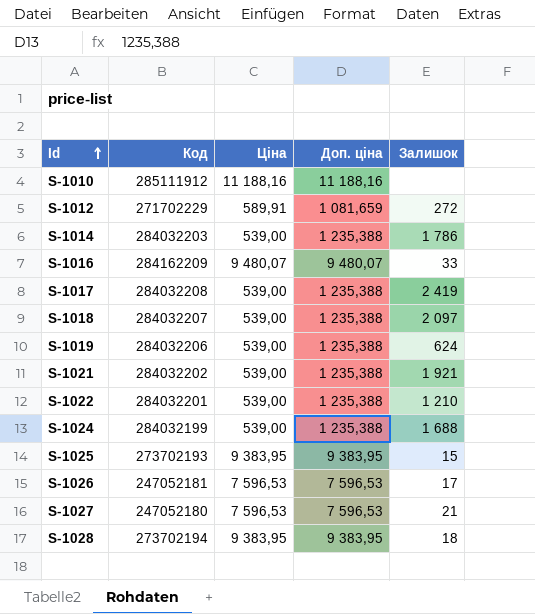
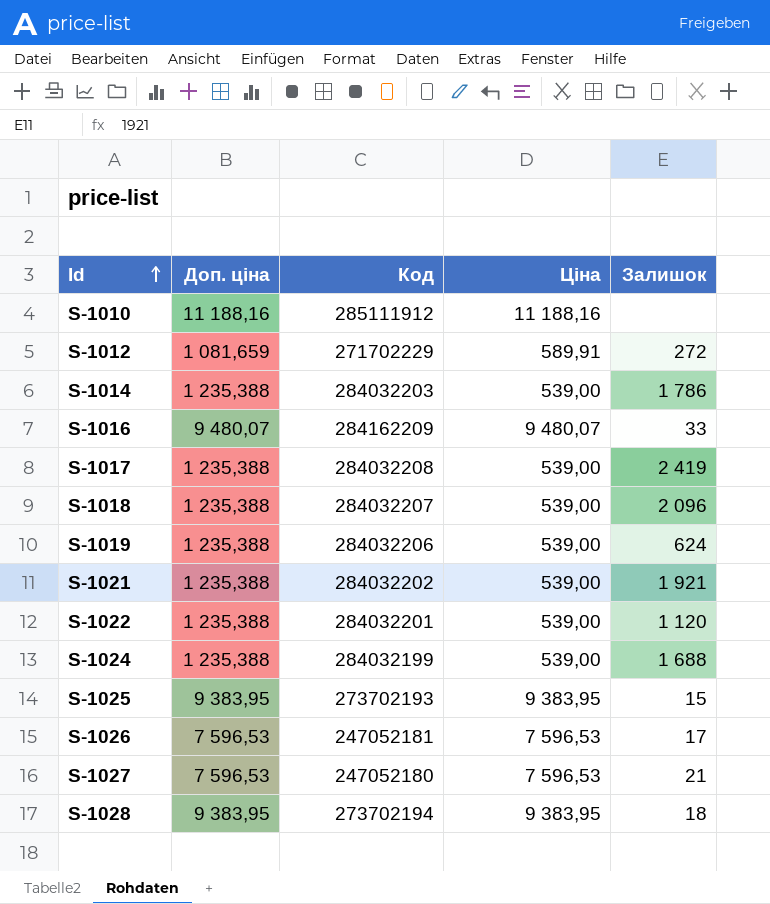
column Доп. ціна | position: 4 -> 2
S-1018 | Залишок: 2 097 -> 2 096
S-1022 | Залишок: 1 210 -> 1 120

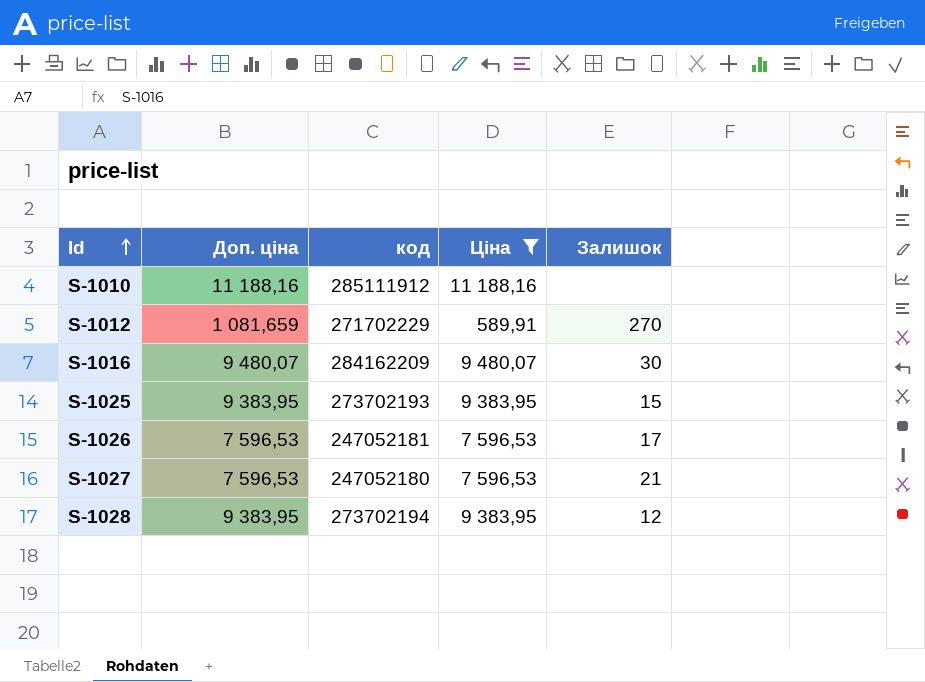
filter: none -> Ціна != 539,00
column name: Код -> код
S-1012 | Залишок: 272 -> 270
S-1016 | Залишок: 33 -> 30
S-1028 | Залишок: 18 -> 12

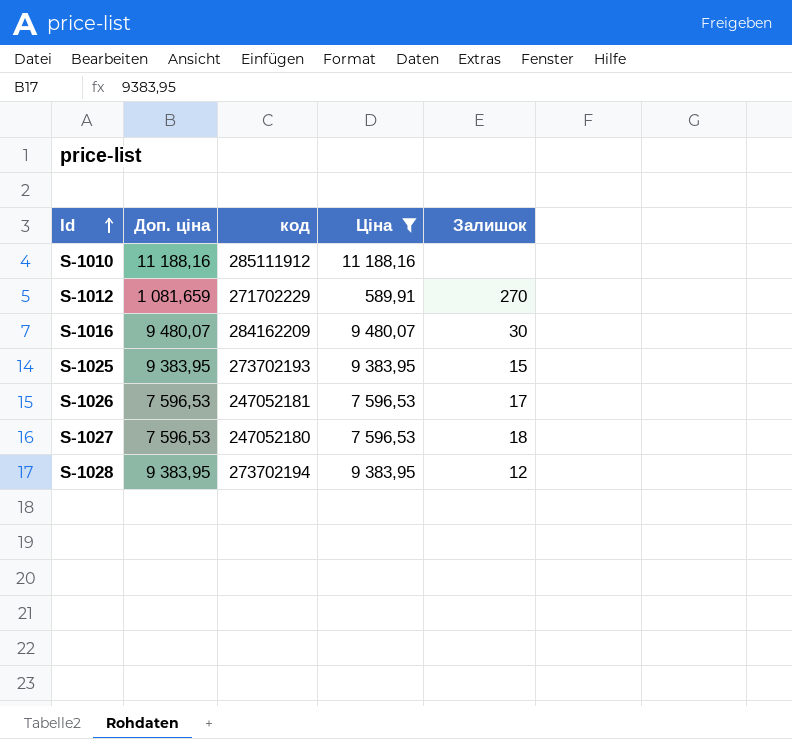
S-1027 | Залишок: 21 -> 18

